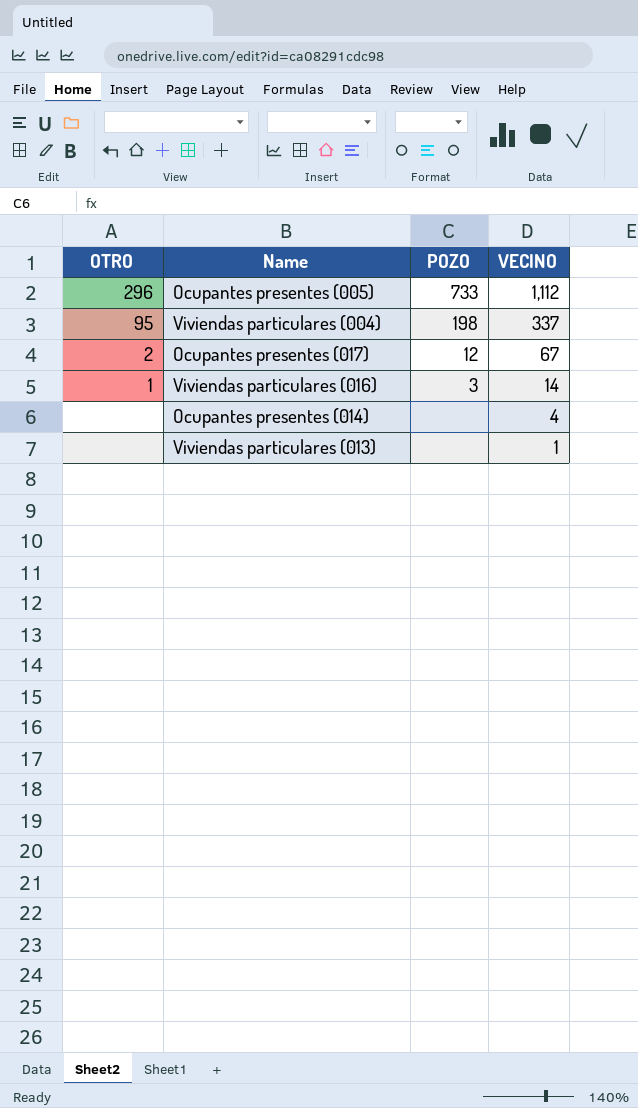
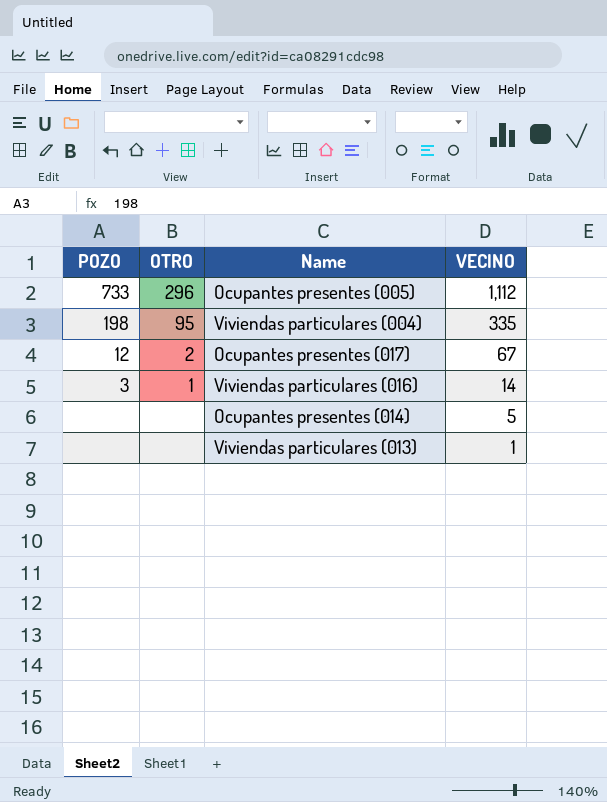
column POZO | position: 3 -> 1
Viviendas particulares (004) | VECINO: 337 -> 335
Ocupantes presentes (014) | VECINO: 4 -> 5

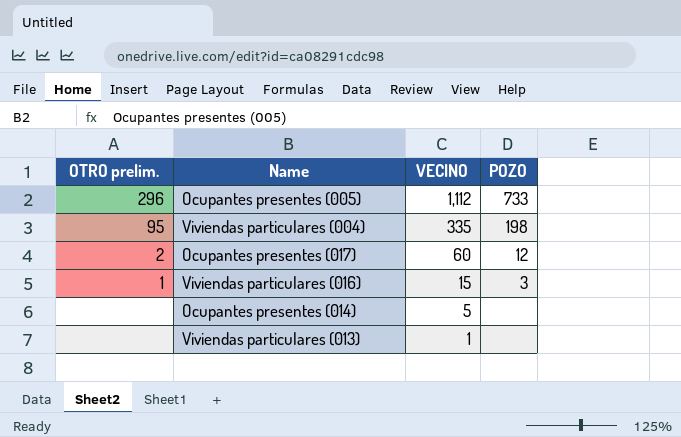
column name: OTRO -> OTRO prelim.
column POZO | position: 1 -> 4
Ocupantes presentes (017) | VECINO: 67 -> 60
Viviendas particulares (016) | VECINO: 14 -> 15

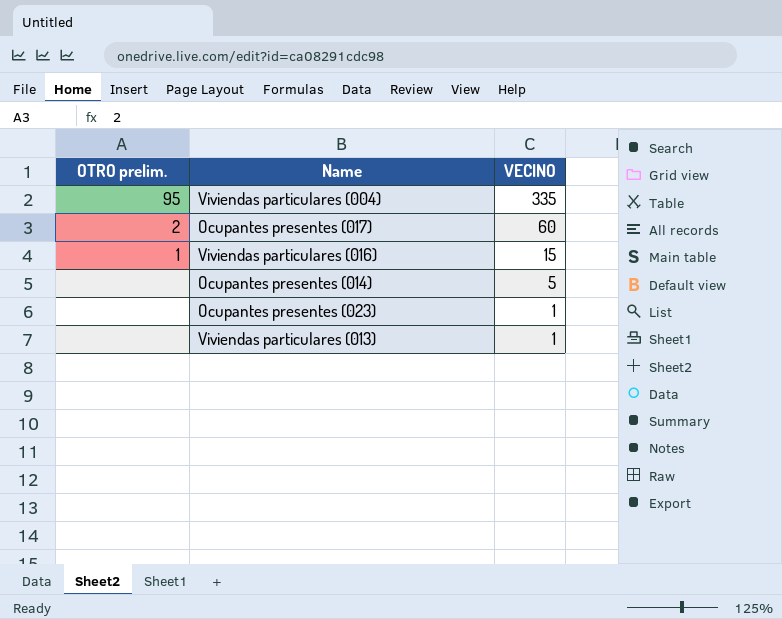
column POZO | position: 4 -> none
row Ocupantes presentes (005): 296 | 1,112 | 733 -> none
row Ocupantes presentes (023): none -> none | 1

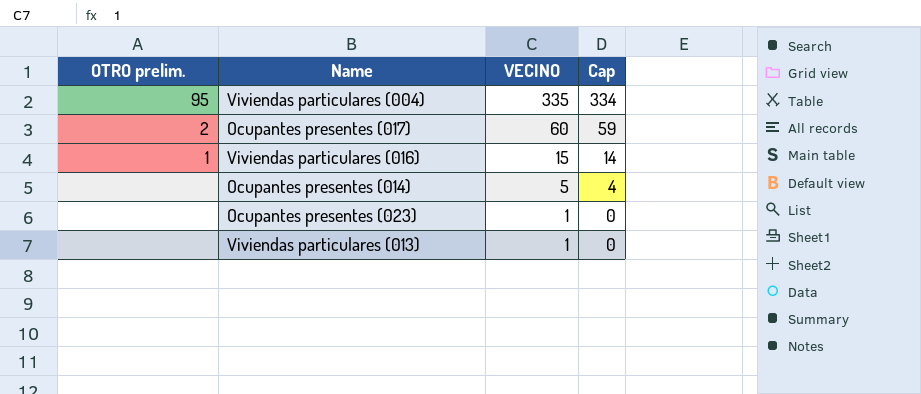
column Cap | formula: none -> [VECINO] - 1

